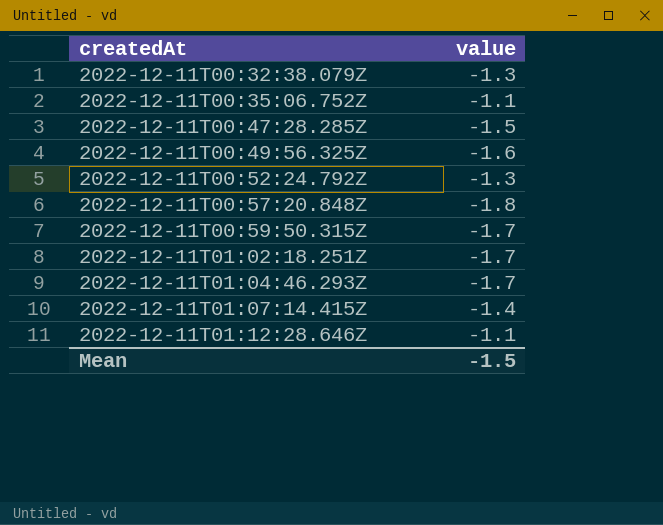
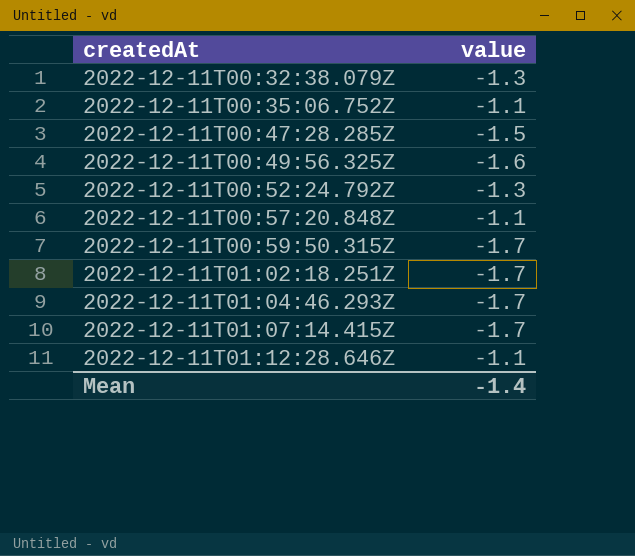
2022-12-11T00:57:20.848Z | value: -1.8 -> -1.1
2022-12-11T01:07:14.415Z | value: -1.4 -> -1.7
Mean | value: -1.5 -> -1.4

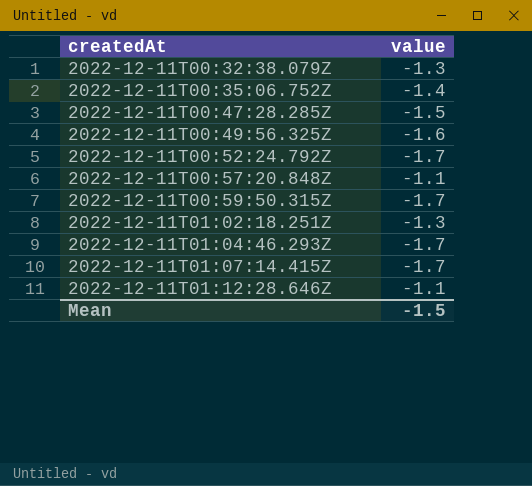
2022-12-11T00:35:06.752Z | value: -1.1 -> -1.4
2022-12-11T00:52:24.792Z | value: -1.3 -> -1.7
2022-12-11T01:02:18.251Z | value: -1.7 -> -1.3
Mean | value: -1.4 -> -1.5

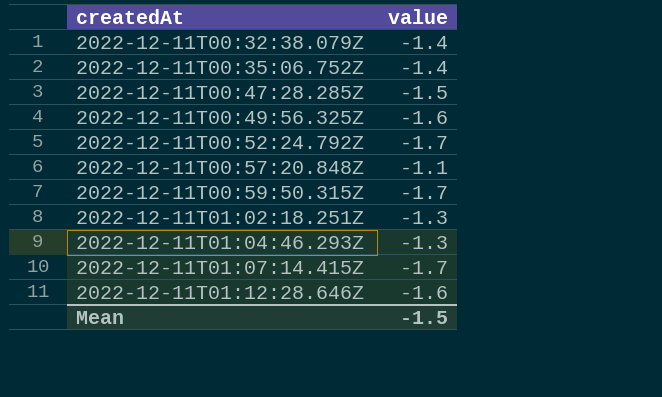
2022-12-11T00:32:38.079Z | value: -1.3 -> -1.4
2022-12-11T01:04:46.293Z | value: -1.7 -> -1.3
2022-12-11T01:12:28.646Z | value: -1.1 -> -1.6

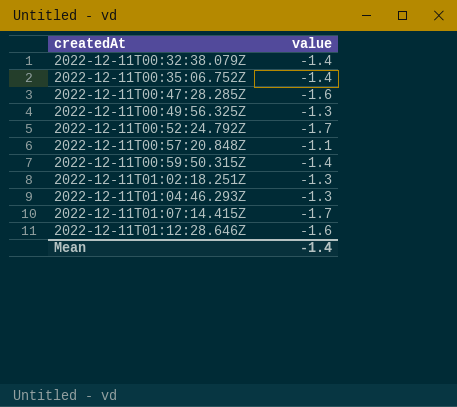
2022-12-11T00:47:28.285Z | value: -1.5 -> -1.6
2022-12-11T00:49:56.325Z | value: -1.6 -> -1.3
2022-12-11T00:59:50.315Z | value: -1.7 -> -1.4
Mean | value: -1.5 -> -1.4

